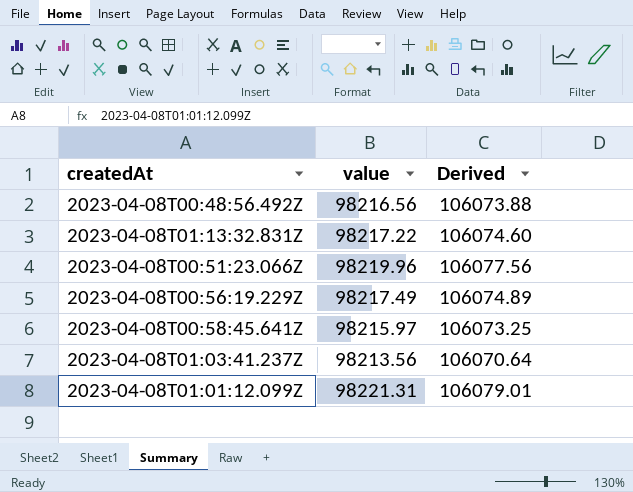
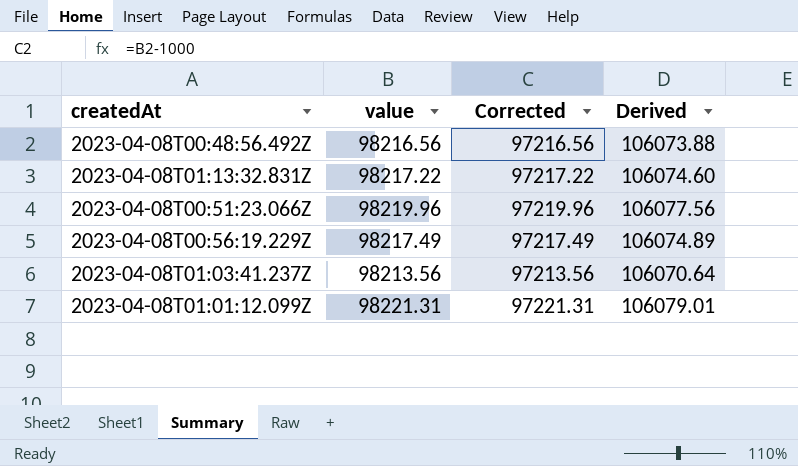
column Corrected | formula: none -> [value] - 1000
row 2023-04-08T00:58:45.641Z: 98215.97 | 106073.25 -> none

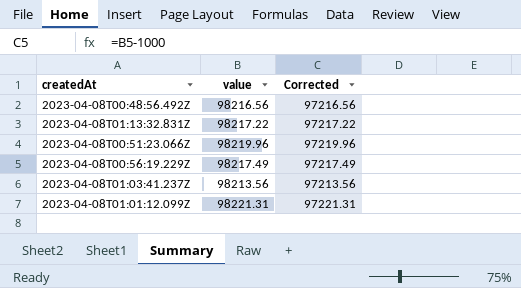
column Derived | formula: [value] * 1.08 -> none

